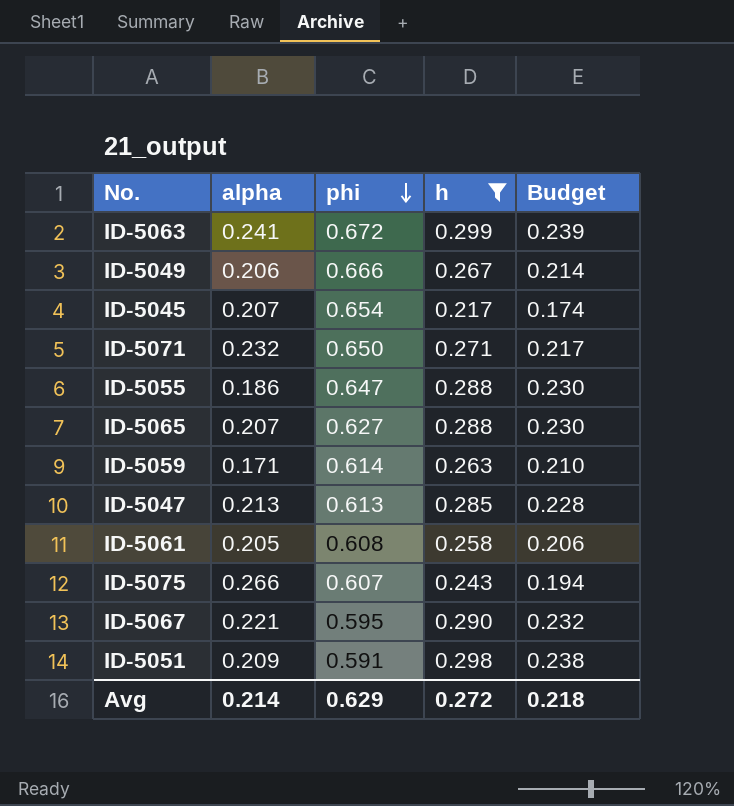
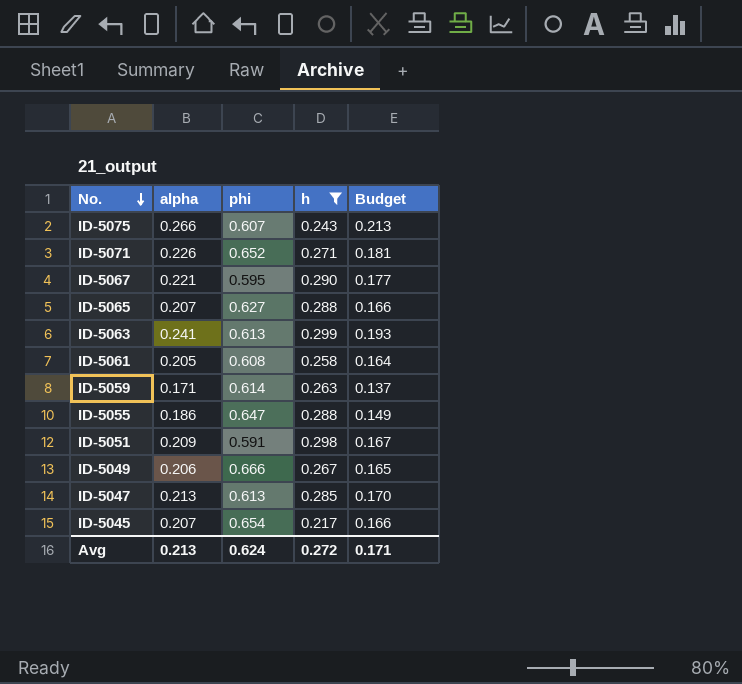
row order: phi descending -> No. descending
column Budget | formula: [h] * 0.8 -> [alpha] * 0.8
ID-5071 | alpha: 0.232 -> 0.226
ID-5071 | phi: 0.650 -> 0.652
ID-5063 | phi: 0.672 -> 0.613
Avg | alpha: 0.214 -> 0.213
Avg | phi: 0.629 -> 0.624
Avg | Budget: 0.218 -> 0.171

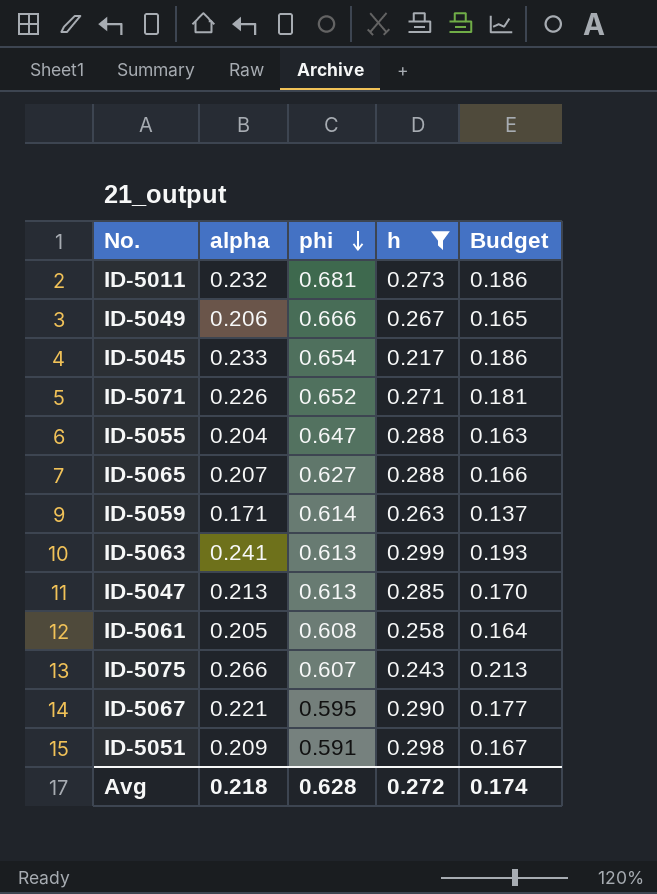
row order: No. descending -> phi descending
row ID-5011: none -> 0.232 | 0.681 | 0.273 | 0.186
ID-5045 | alpha: 0.207 -> 0.233
ID-5045 | Budget: 0.166 -> 0.186
ID-5055 | alpha: 0.186 -> 0.204
ID-5055 | Budget: 0.149 -> 0.163
Avg | alpha: 0.213 -> 0.218
Avg | phi: 0.624 -> 0.628
Avg | Budget: 0.171 -> 0.174

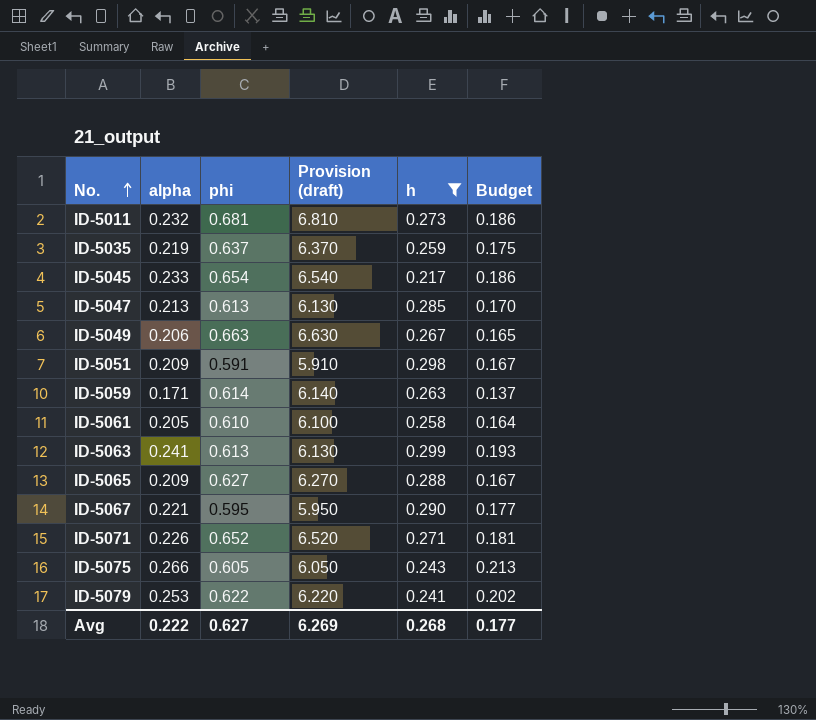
row order: phi descending -> No. ascending
column Provision (draft) | formula: none -> [phi] * 10
row ID-5055: 0.204 | 0.647 | 0.288 | 0.163 -> none
row ID-5035: none -> 0.219 | 0.637 | 6.370 | 0.259 | 0.175
ID-5049 | phi: 0.666 -> 0.663
ID-5061 | phi: 0.608 -> 0.610
ID-5065 | alpha: 0.207 -> 0.209
ID-5065 | Budget: 0.166 -> 0.167
ID-5075 | phi: 0.607 -> 0.605
row ID-5079: none -> 0.253 | 0.622 | 6.220 | 0.241 | 0.202
Avg | alpha: 0.218 -> 0.222
Avg | phi: 0.628 -> 0.627
Avg | h: 0.272 -> 0.268
Avg | Budget: 0.174 -> 0.177

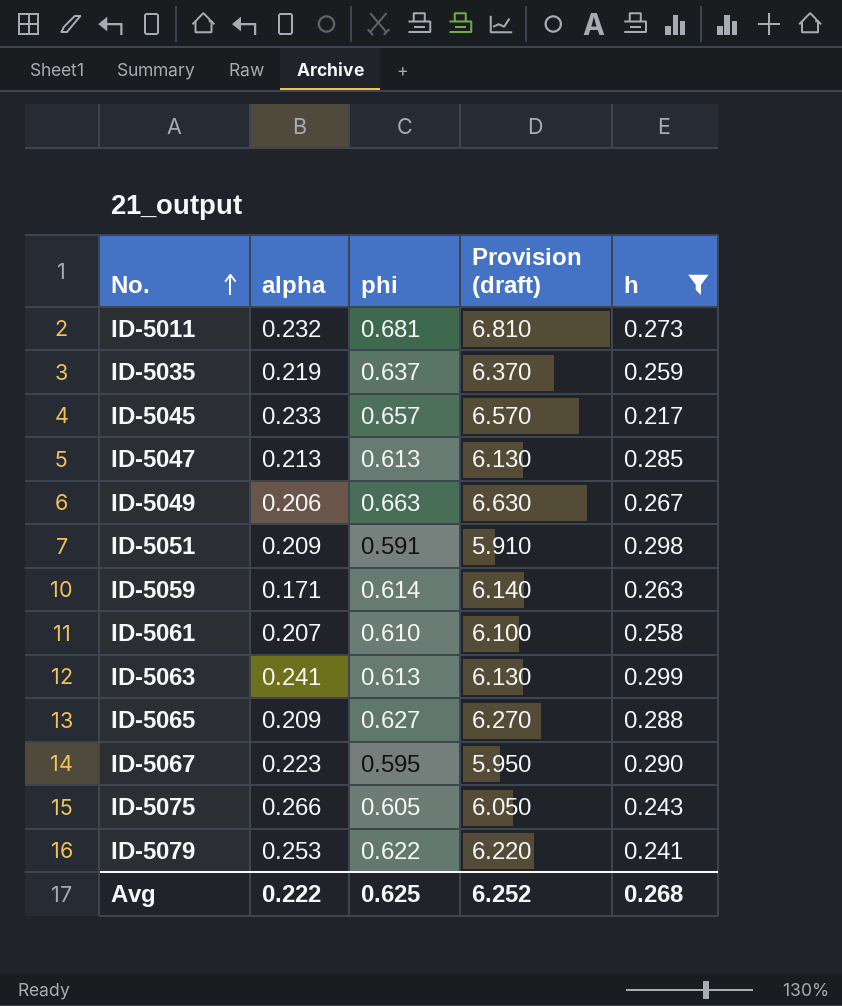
column Budget | formula: [alpha] * 0.8 -> none
row ID-5071: 0.226 | 0.652 | 6.520 | 0.271 | 0.181 -> none
ID-5045 | phi: 0.654 -> 0.657
ID-5045 | Provision (draft): 6.540 -> 6.570
ID-5061 | alpha: 0.205 -> 0.207
ID-5067 | alpha: 0.221 -> 0.223
Avg | phi: 0.627 -> 0.625
Avg | Provision (draft): 6.269 -> 6.252

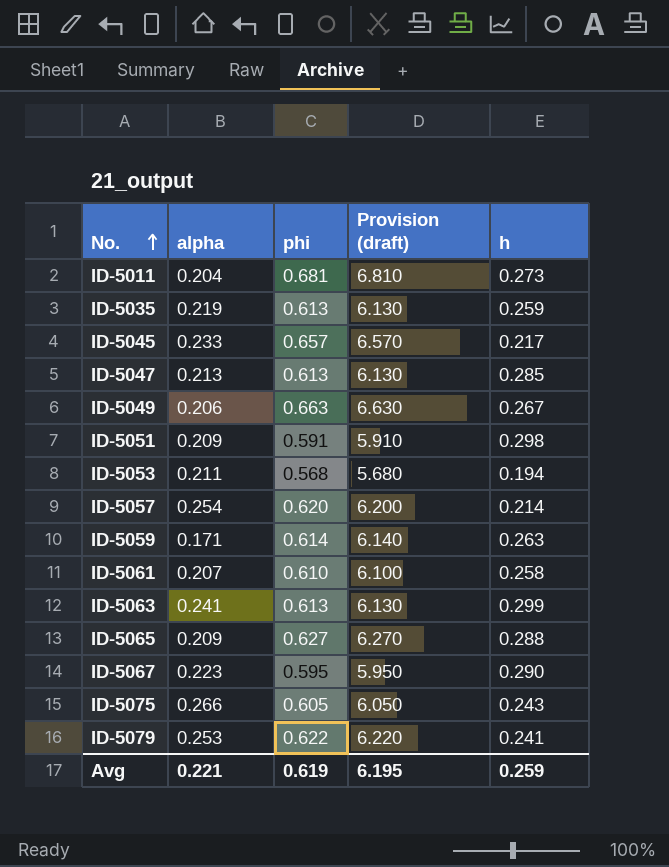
filter: h >= 0.217 -> none
ID-5011 | alpha: 0.232 -> 0.204
ID-5035 | phi: 0.637 -> 0.613
ID-5035 | Provision (draft): 6.370 -> 6.130
Avg | alpha: 0.222 -> 0.221
Avg | phi: 0.625 -> 0.619
Avg | Provision (draft): 6.252 -> 6.195
Avg | h: 0.268 -> 0.259

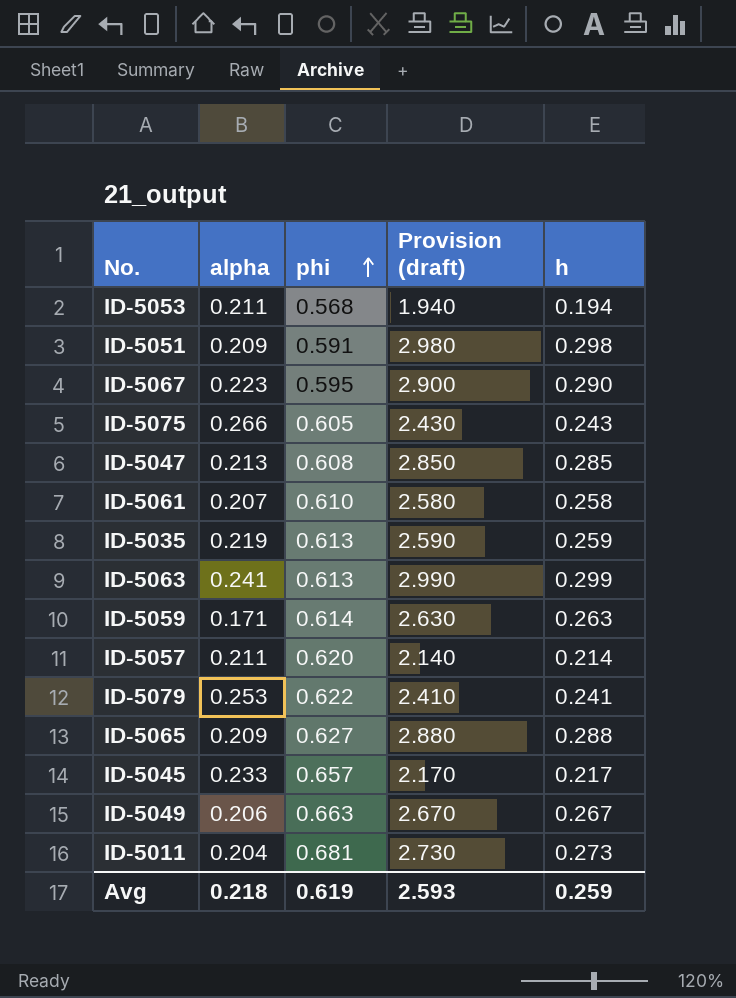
row order: No. ascending -> phi ascending
column Provision (draft) | formula: [phi] * 10 -> [h] * 10
ID-5047 | phi: 0.613 -> 0.608
ID-5057 | alpha: 0.254 -> 0.211
Avg | alpha: 0.221 -> 0.218
Avg | Provision (draft): 6.195 -> 2.593

